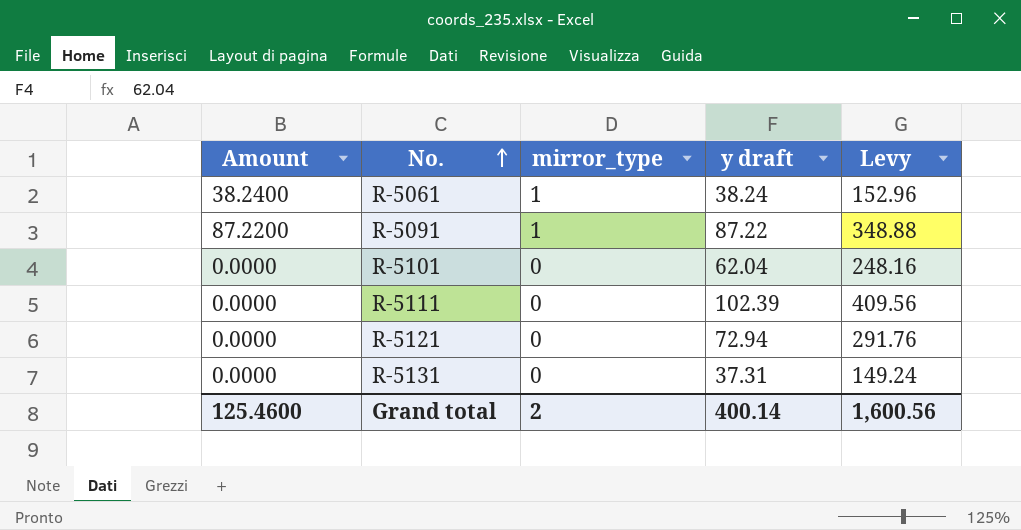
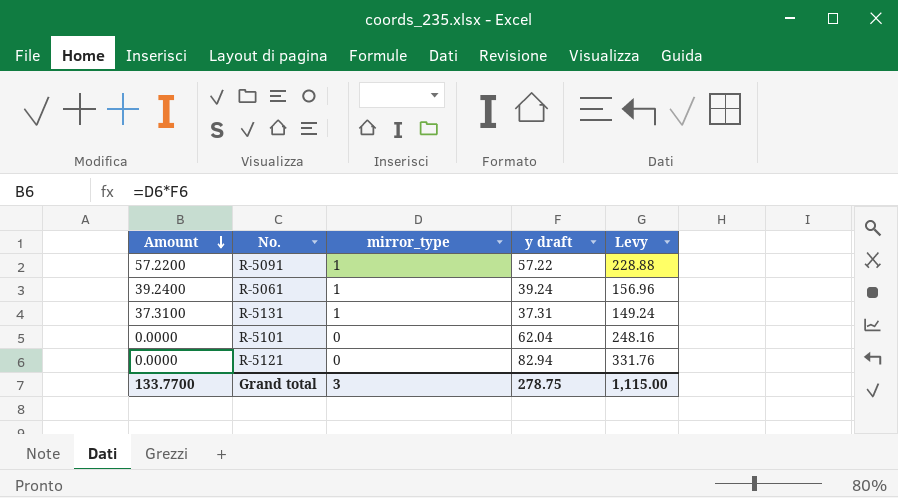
row order: No. ascending -> Amount descending
row R-5111: 0.0000 | 0 | 102.39 | 409.56 -> none
R-5091 | Amount: 87.2200 -> 57.2200
R-5091 | y draft: 87.22 -> 57.22
R-5091 | Levy: 348.88 -> 228.88
R-5061 | Amount: 38.2400 -> 39.2400
R-5061 | y draft: 38.24 -> 39.24
R-5061 | Levy: 152.96 -> 156.96
R-5131 | Amount: 0.0000 -> 37.3100
R-5131 | mirror_type: 0 -> 1
R-5121 | y draft: 72.94 -> 82.94
R-5121 | Levy: 291.76 -> 331.76
Grand total | Amount: 125.4600 -> 133.7700
Grand total | mirror_type: 2 -> 3
Grand total | y draft: 400.14 -> 278.75
Grand total | Levy: 1,600.56 -> 1,115.00

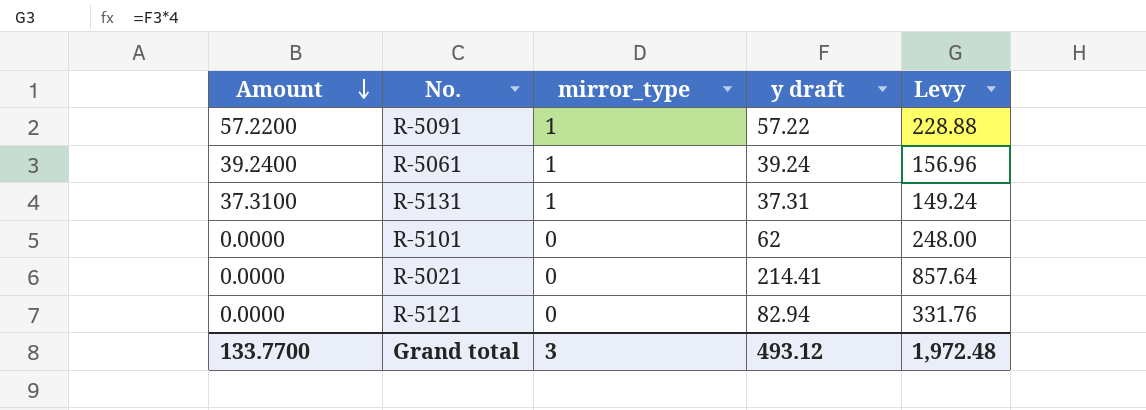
R-5101 | y draft: 62.04 -> 62
R-5101 | Levy: 248.16 -> 248.00
row R-5021: none -> 0.0000 | 0 | 214.41 | 857.64
Grand total | y draft: 278.75 -> 493.12
Grand total | Levy: 1,115.00 -> 1,972.48

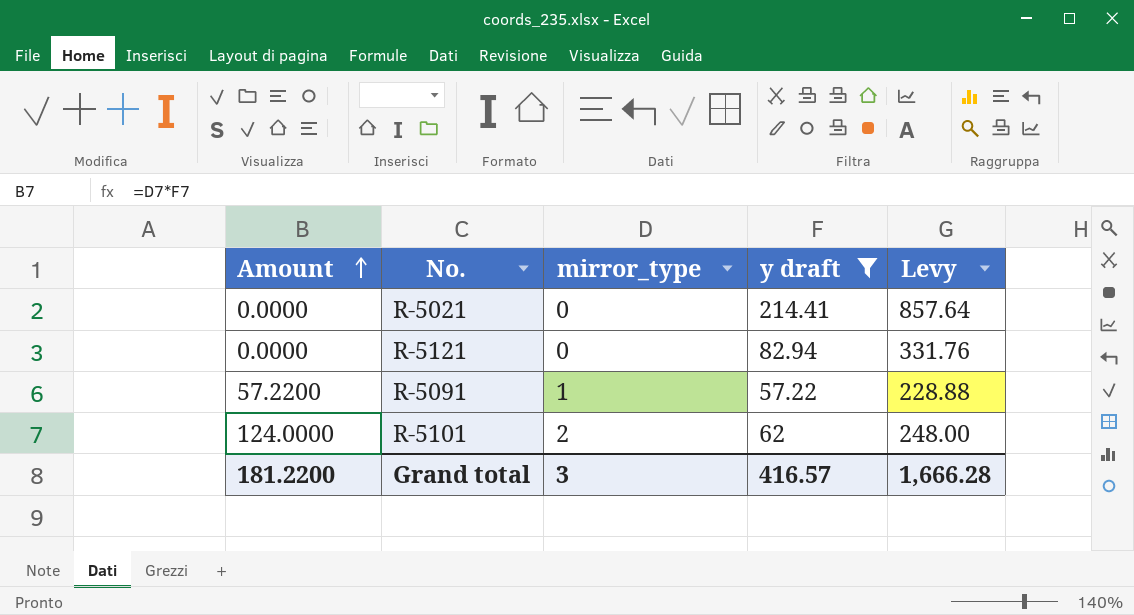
filter: none -> y draft >= 57.22
row order: Amount descending -> Amount ascending
R-5101 | Amount: 0.0000 -> 124.0000
R-5101 | mirror_type: 0 -> 2
Grand total | Amount: 133.7700 -> 181.2200
Grand total | y draft: 493.12 -> 416.57
Grand total | Levy: 1,972.48 -> 1,666.28

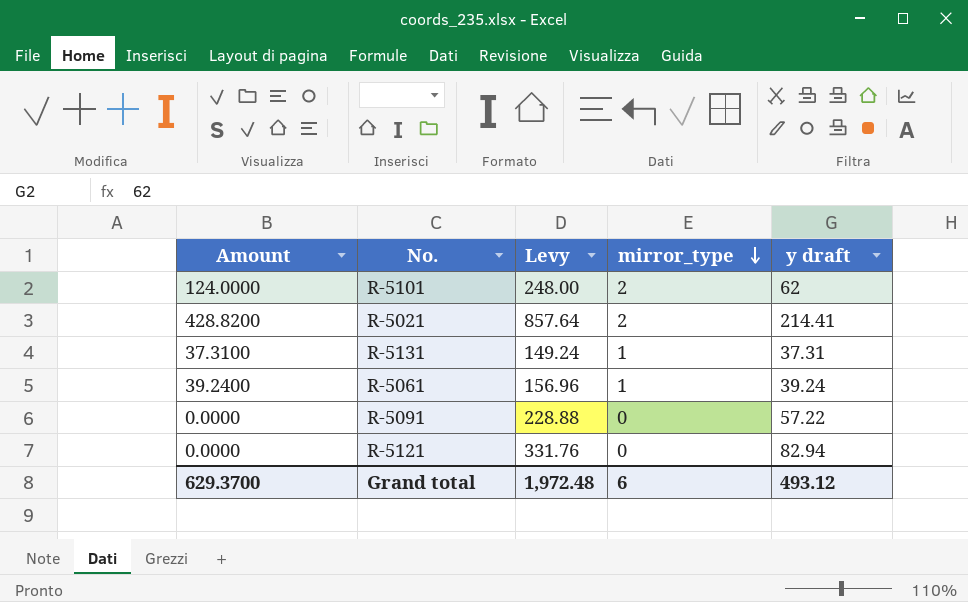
filter: y draft >= 57.22 -> none
row order: Amount ascending -> mirror_type descending
column Levy | position: 5 -> 3
R-5021 | Amount: 0.0000 -> 428.8200
R-5021 | mirror_type: 0 -> 2
R-5091 | Amount: 57.2200 -> 0.0000
R-5091 | mirror_type: 1 -> 0
Grand total | Amount: 181.2200 -> 629.3700
Grand total | Levy: 1,666.28 -> 1,972.48
Grand total | mirror_type: 3 -> 6
Grand total | y draft: 416.57 -> 493.12

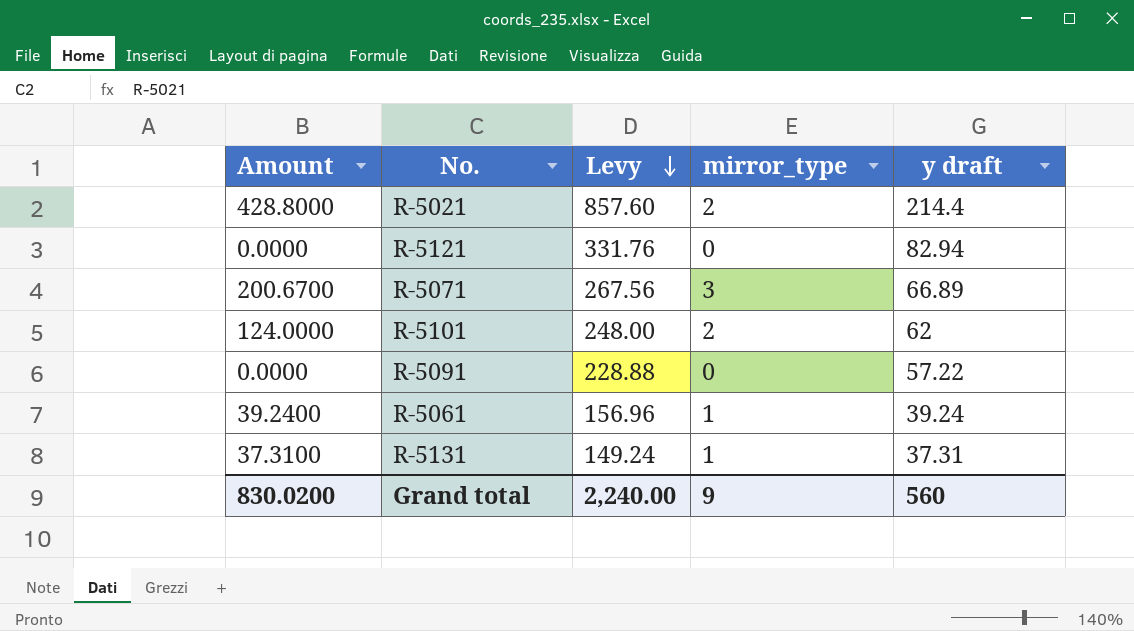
row order: mirror_type descending -> Levy descending
R-5021 | Amount: 428.8200 -> 428.8000
R-5021 | Levy: 857.64 -> 857.60
R-5021 | y draft: 214.41 -> 214.4
row R-5071: none -> 200.6700 | 267.56 | 3 | 66.89
Grand total | Amount: 629.3700 -> 830.0200
Grand total | Levy: 1,972.48 -> 2,240.00
Grand total | mirror_type: 6 -> 9
Grand total | y draft: 493.12 -> 560

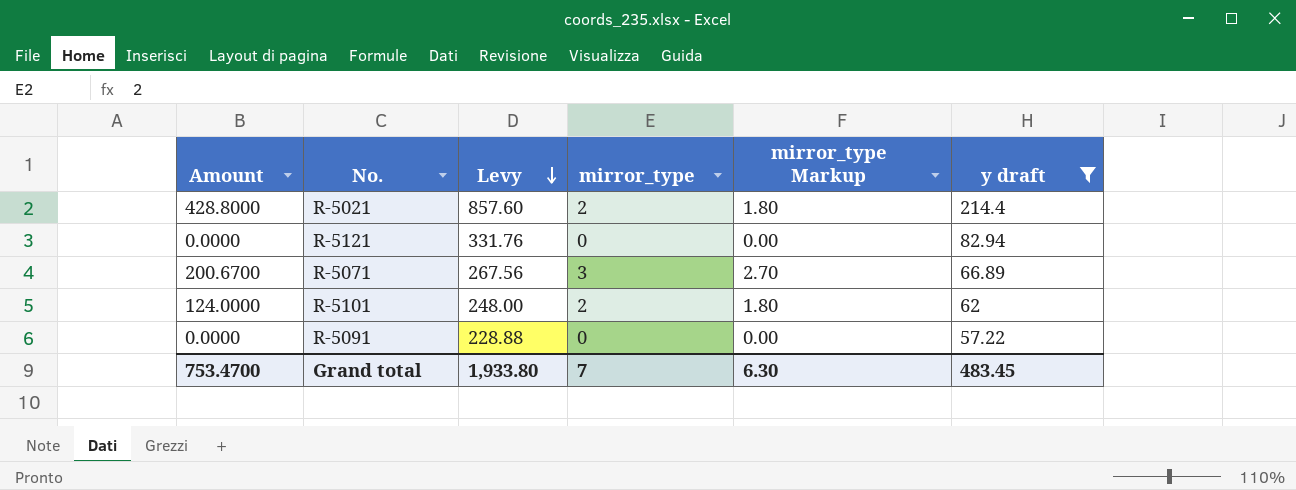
filter: none -> y draft >= 57.22
column mirror_type Markup | formula: none -> [mirror_type] * 0.9
Grand total | Amount: 830.0200 -> 753.4700
Grand total | Levy: 2,240.00 -> 1,933.80
Grand total | mirror_type: 9 -> 7
Grand total | y draft: 560 -> 483.45

